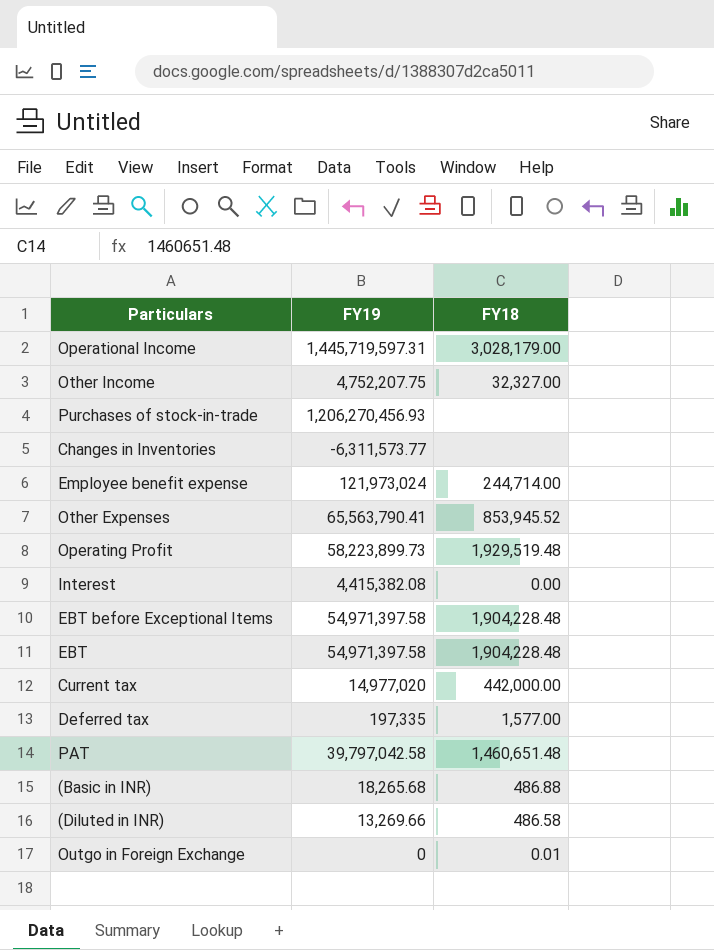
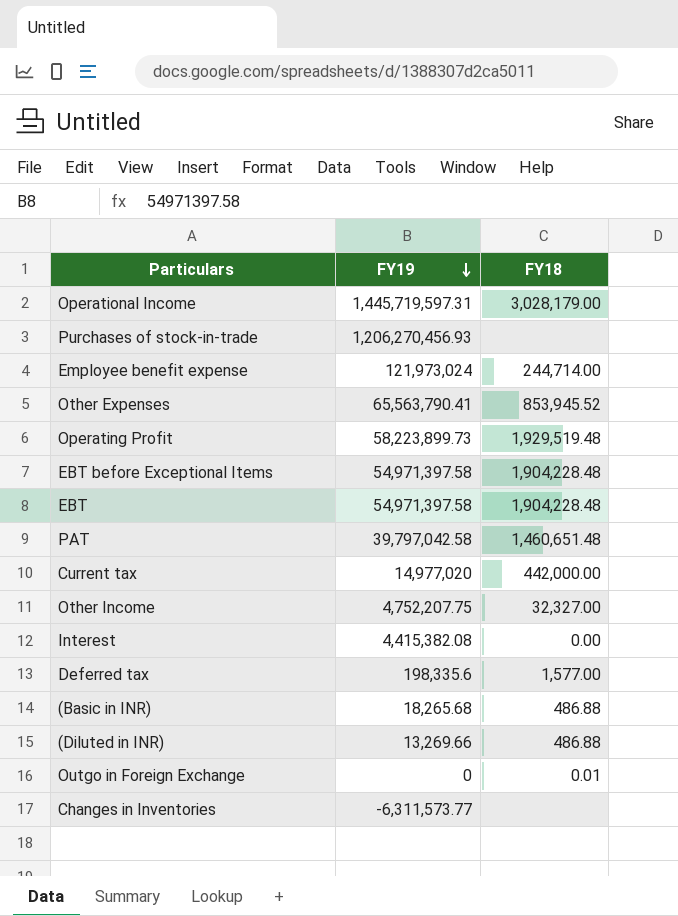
row order: none -> FY19 descending
Deferred tax | FY19: 197,335 -> 198,335.6
(Diluted in INR) | FY18: 486.58 -> 486.88

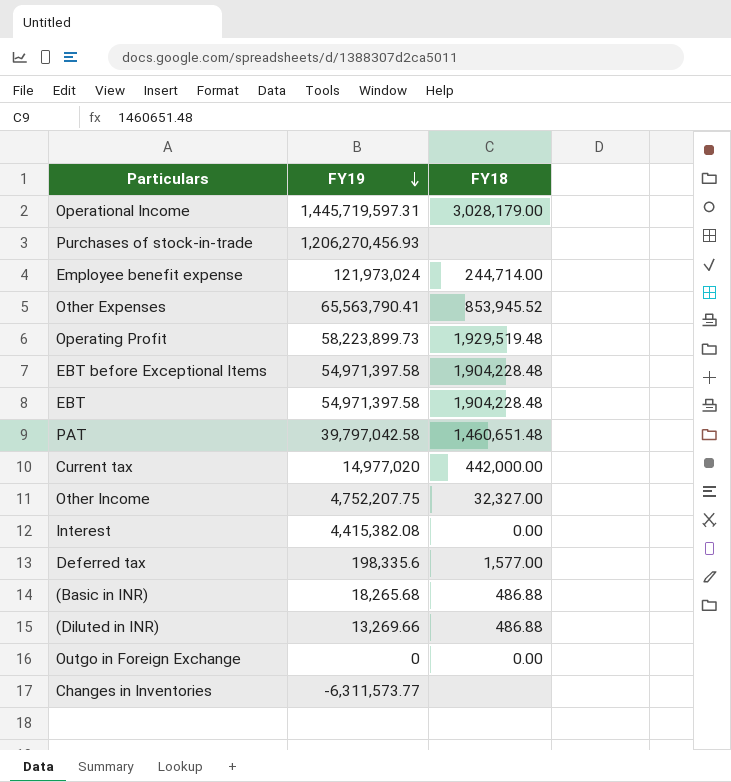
Outgo in Foreign Exchange | FY18: 0.01 -> 0.00

